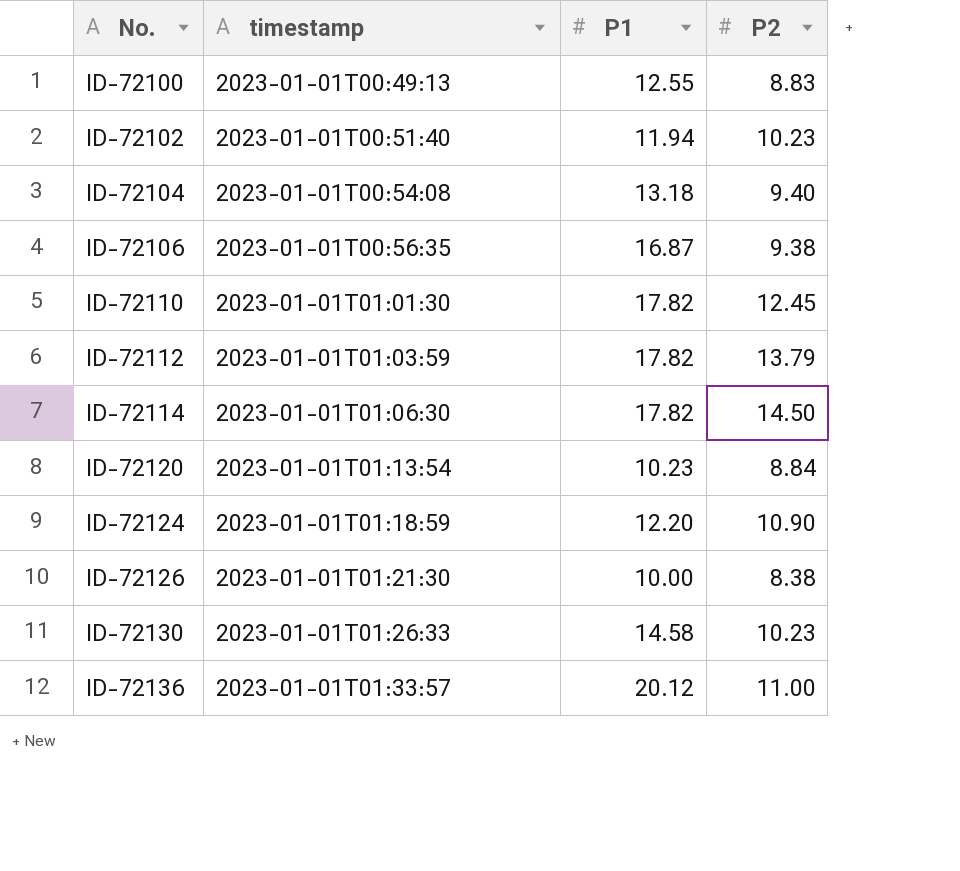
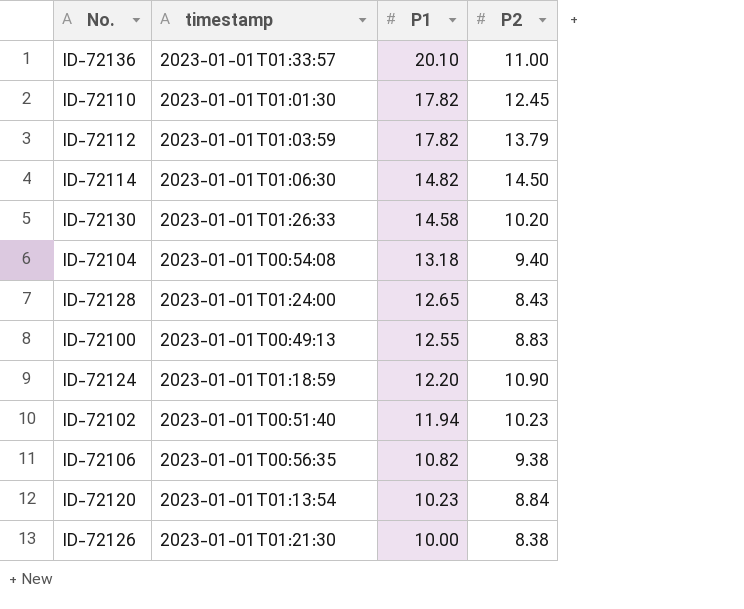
row order: No. ascending -> P1 descending
ID-72136 | P1: 20.12 -> 20.10
ID-72114 | P1: 17.82 -> 14.82
ID-72130 | P2: 10.23 -> 10.20
row ID-72128: none -> 2023-01-01T01:24:00 | 12.65 | 8.43
ID-72106 | P1: 16.87 -> 10.82

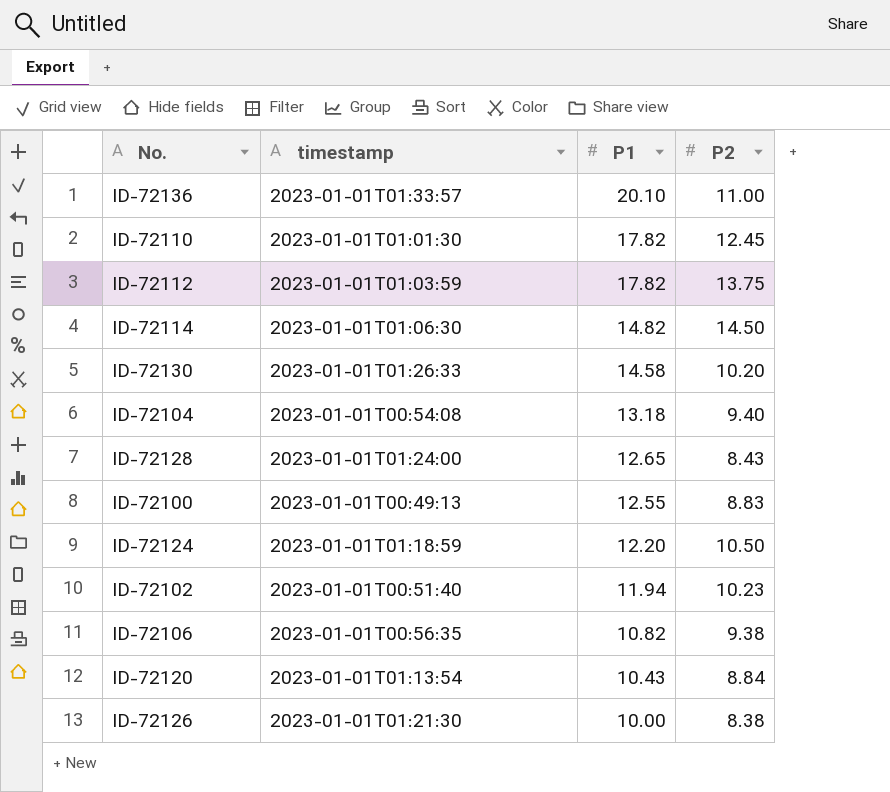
ID-72112 | P2: 13.79 -> 13.75
ID-72124 | P2: 10.90 -> 10.50
ID-72120 | P1: 10.23 -> 10.43

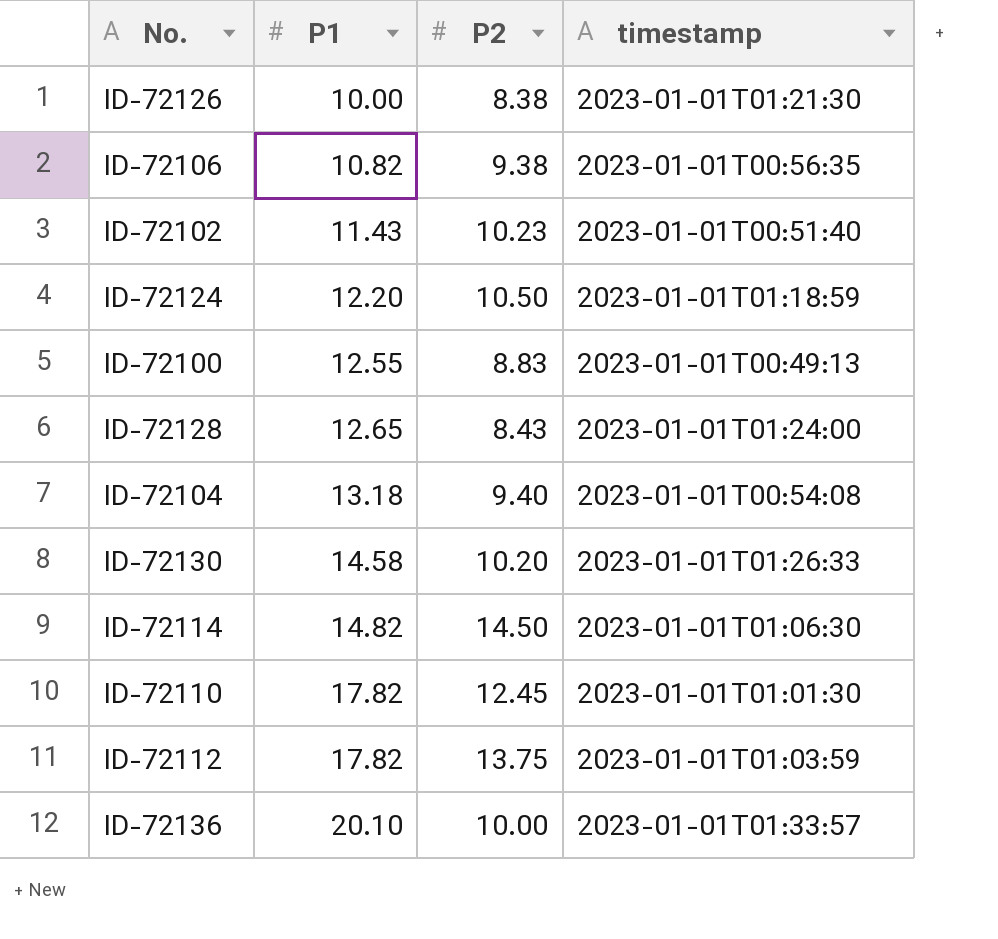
row order: P1 descending -> P1 ascending
column timestamp | position: 2 -> 4
row ID-72120: 2023-01-01T01:13:54 | 10.43 | 8.84 -> none
ID-72102 | P1: 11.94 -> 11.43
ID-72136 | P2: 11.00 -> 10.00

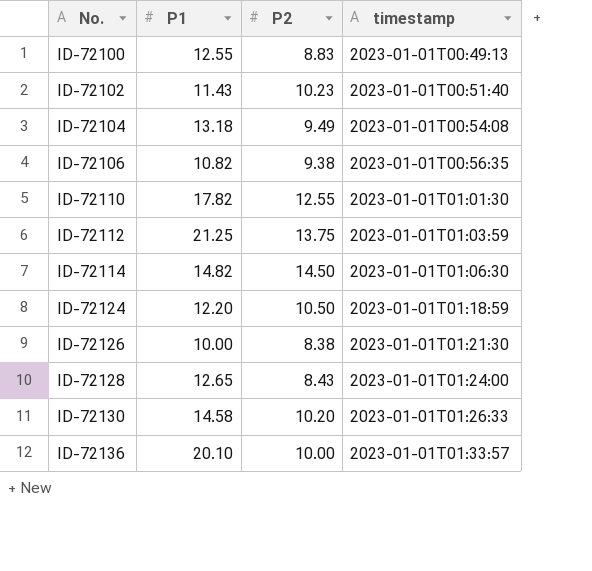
row order: P1 ascending -> No. ascending
ID-72104 | P2: 9.40 -> 9.49
ID-72110 | P2: 12.45 -> 12.55
ID-72112 | P1: 17.82 -> 21.25

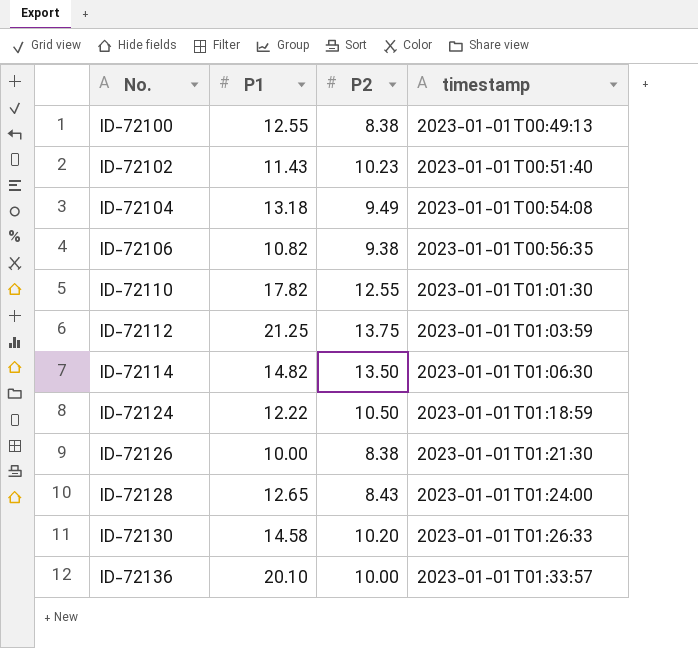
ID-72100 | P2: 8.83 -> 8.38
ID-72114 | P2: 14.50 -> 13.50
ID-72124 | P1: 12.20 -> 12.22

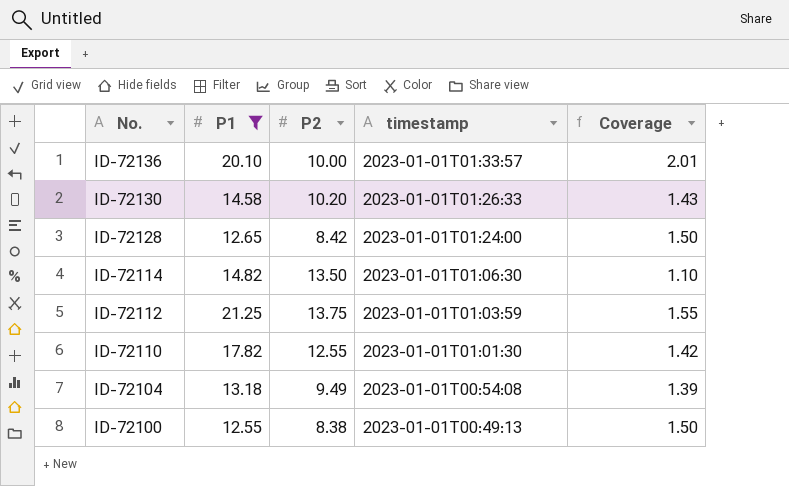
filter: none -> P1 >= 12.55
row order: No. ascending -> No. descending
column Coverage | formula: none -> [P1] / [P2]
ID-72128 | P2: 8.43 -> 8.42

